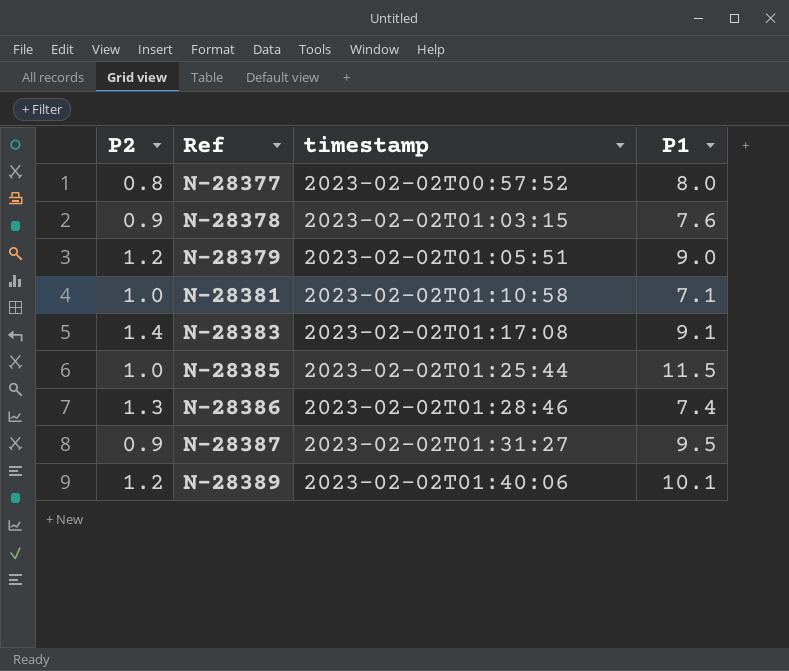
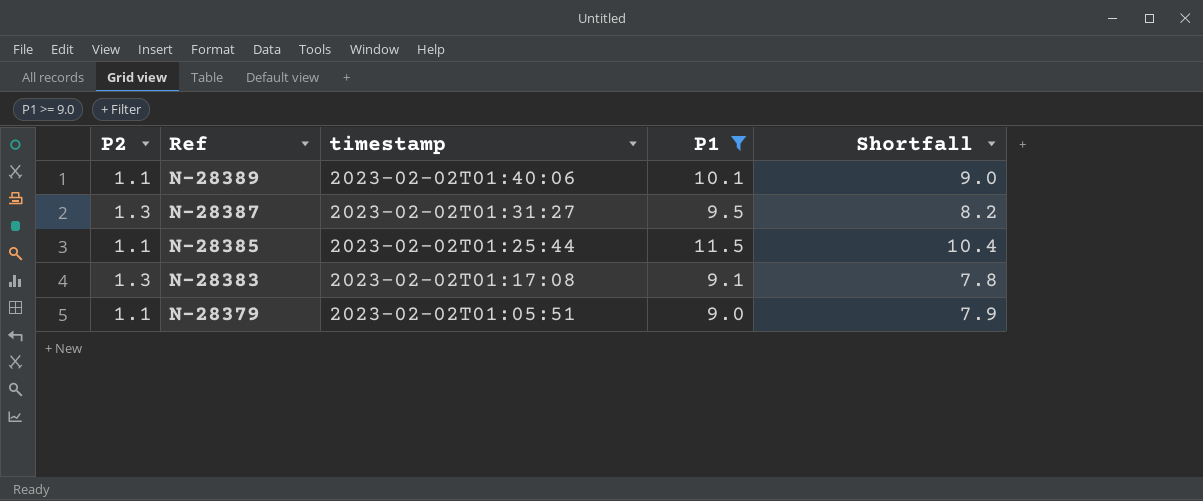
filter: none -> P1 >= 9.0
row order: Ref ascending -> Ref descending
column Shortfall | formula: none -> [P1] - [P2]
N-28389 | P2: 1.2 -> 1.1
N-28387 | P2: 0.9 -> 1.3
N-28385 | P2: 1.0 -> 1.1
N-28383 | P2: 1.4 -> 1.3
N-28379 | P2: 1.2 -> 1.1

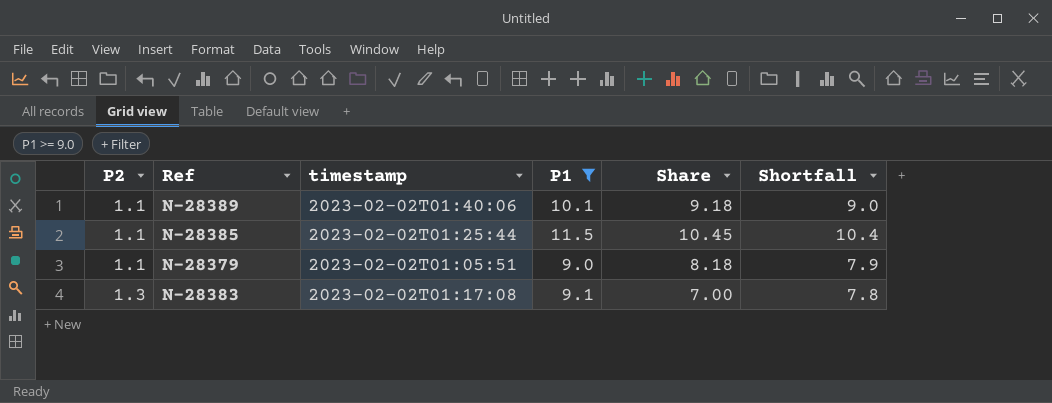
row order: Ref descending -> P2 ascending
column Share | formula: none -> [P1] / [P2]
row N-28387: 1.3 | 2023-02-02T01:31:27 | 9.5 | 8.2 -> none

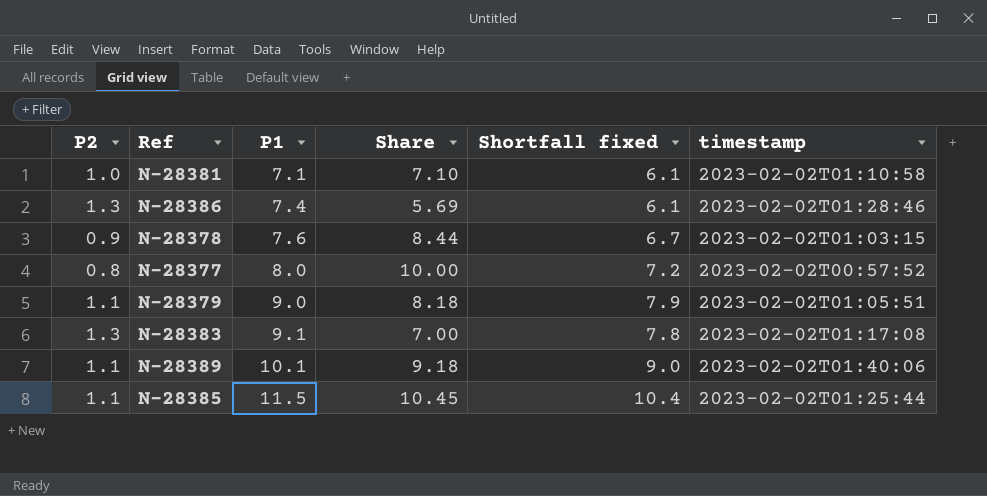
filter: P1 >= 9.0 -> none
row order: P2 ascending -> P1 ascending
column name: Shortfall -> Shortfall fixed
column timestamp | position: 3 -> 6

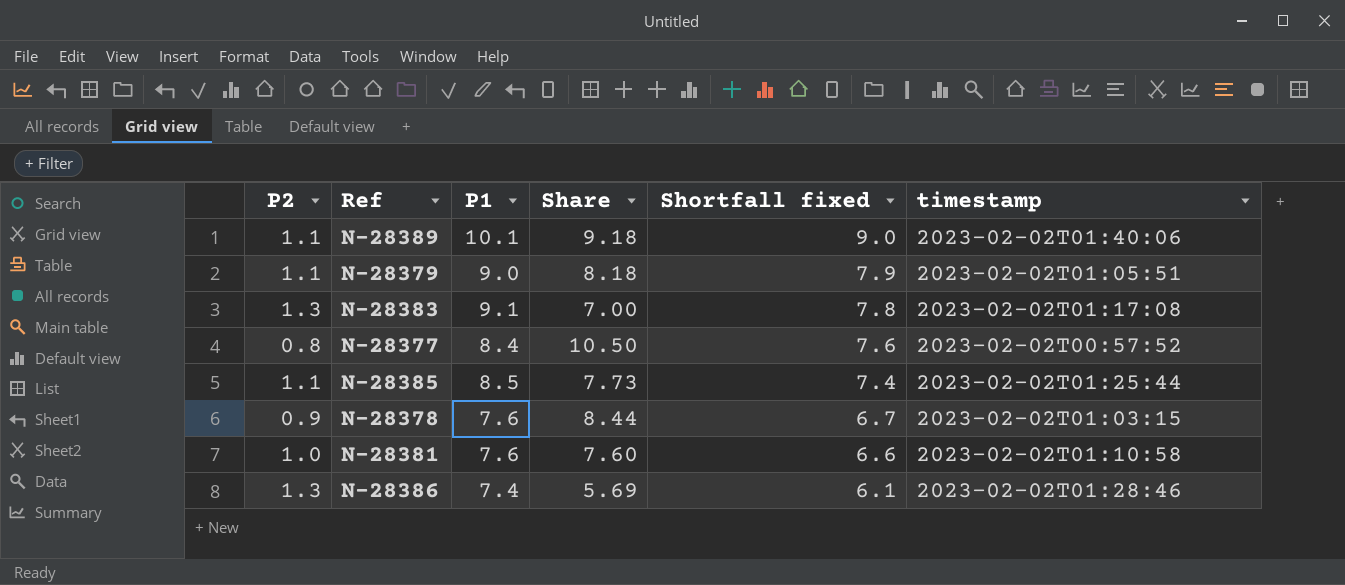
row order: P1 ascending -> Shortfall fixed descending
N-28377 | P1: 8.0 -> 8.4
N-28377 | Share: 10.00 -> 10.50
N-28377 | Shortfall fixed: 7.2 -> 7.6
N-28385 | P1: 11.5 -> 8.5
N-28385 | Share: 10.45 -> 7.73
N-28385 | Shortfall fixed: 10.4 -> 7.4
N-28381 | P1: 7.1 -> 7.6
N-28381 | Share: 7.10 -> 7.60
N-28381 | Shortfall fixed: 6.1 -> 6.6

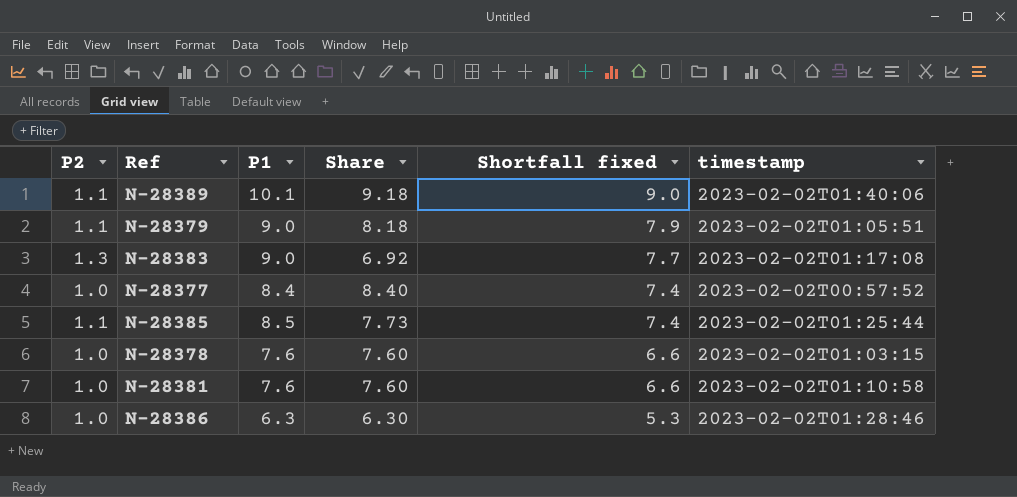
N-28383 | P1: 9.1 -> 9.0
N-28383 | Share: 7.00 -> 6.92
N-28383 | Shortfall fixed: 7.8 -> 7.7
N-28377 | P2: 0.8 -> 1.0
N-28377 | Share: 10.50 -> 8.40
N-28377 | Shortfall fixed: 7.6 -> 7.4
N-28378 | P2: 0.9 -> 1.0
N-28378 | Share: 8.44 -> 7.60
N-28378 | Shortfall fixed: 6.7 -> 6.6
N-28386 | P2: 1.3 -> 1.0
N-28386 | P1: 7.4 -> 6.3
N-28386 | Share: 5.69 -> 6.30
N-28386 | Shortfall fixed: 6.1 -> 5.3

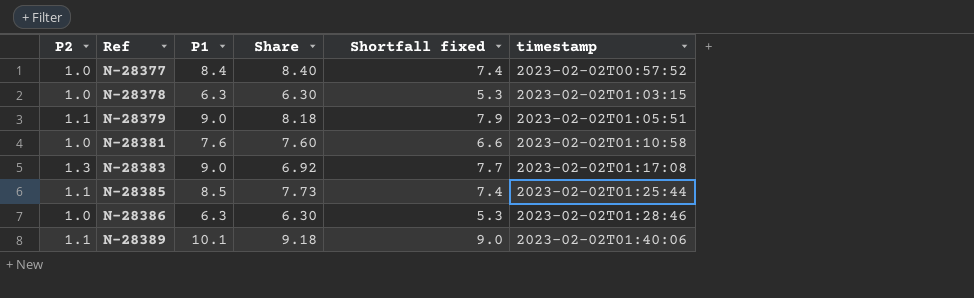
row order: Shortfall fixed descending -> Ref ascending
N-28378 | P1: 7.6 -> 6.3
N-28378 | Share: 7.60 -> 6.30
N-28378 | Shortfall fixed: 6.6 -> 5.3

